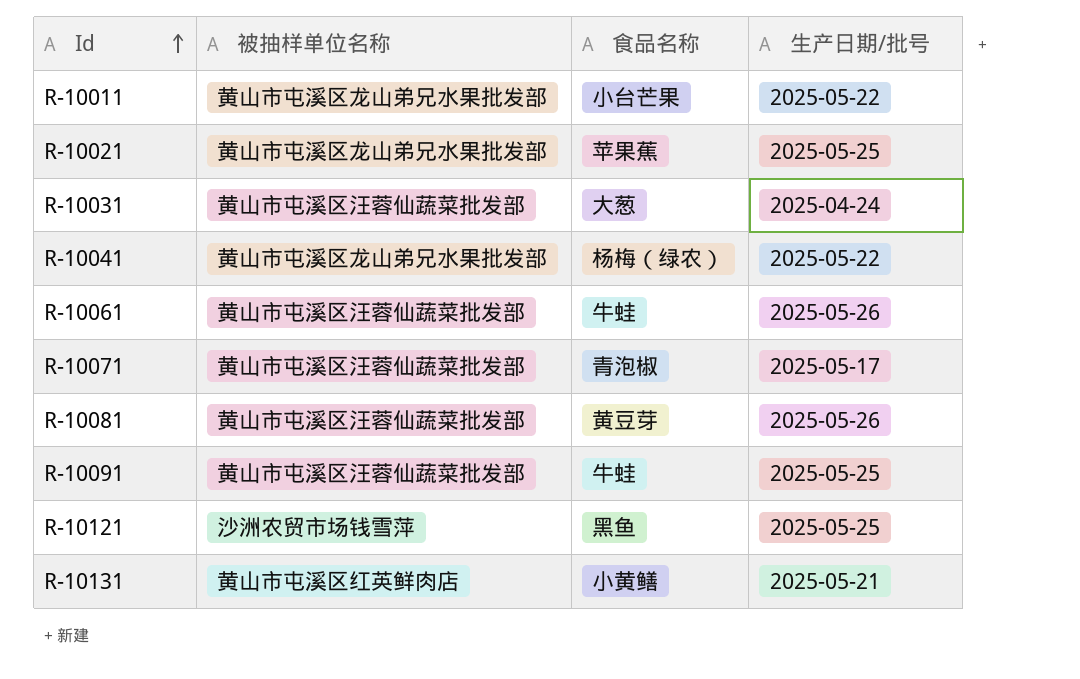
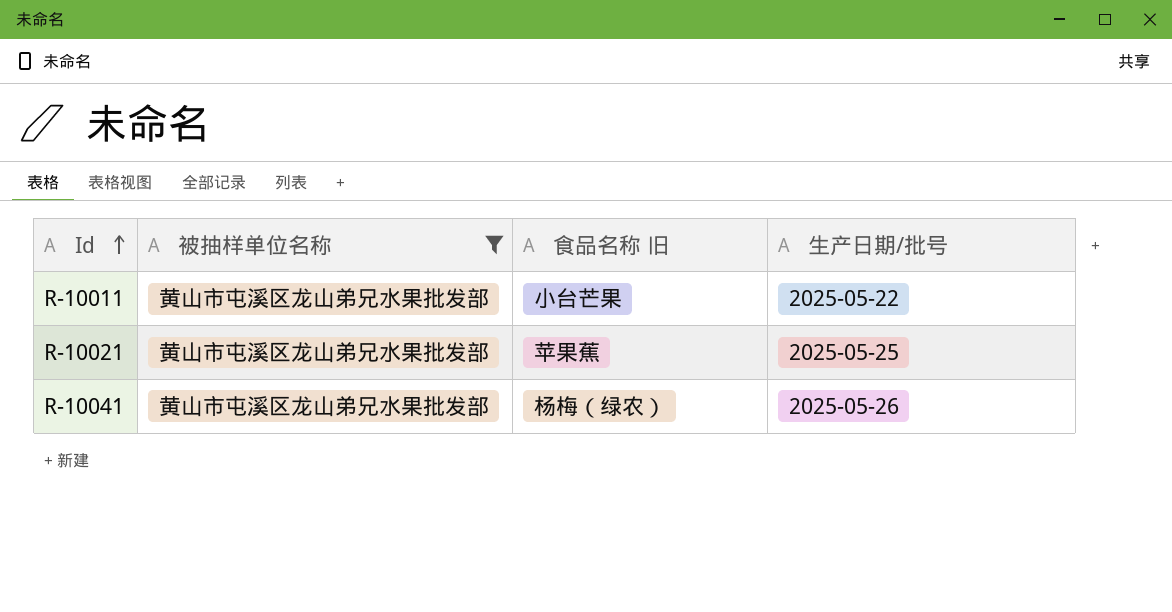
filter: none -> 被抽样单位名称 = 黄山市屯溪区龙山弟兄水果批发部
column name: 食品名称 -> 食品名称 旧
R-10041 | 生产日期/批号: 2025-05-22 -> 2025-05-26

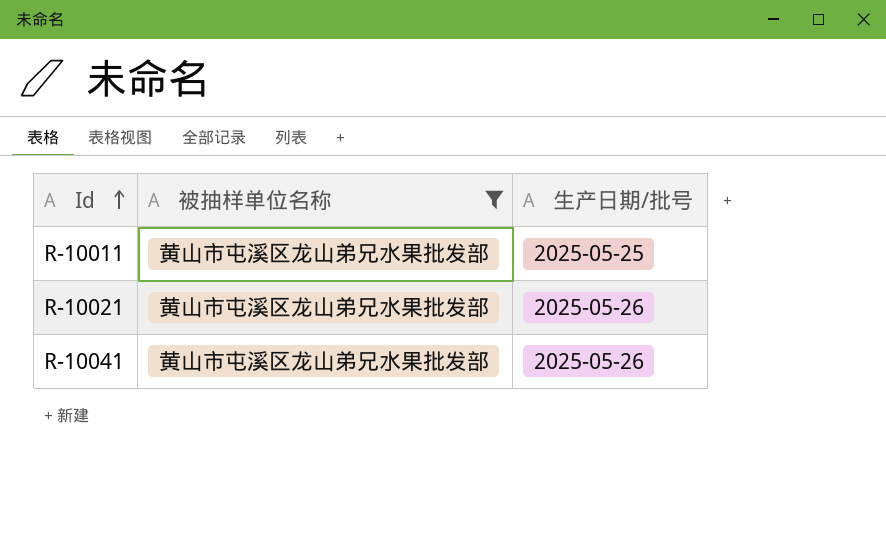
column 食品名称 旧 | position: 3 -> none
R-10011 | 生产日期/批号: 2025-05-22 -> 2025-05-25
R-10021 | 生产日期/批号: 2025-05-25 -> 2025-05-26

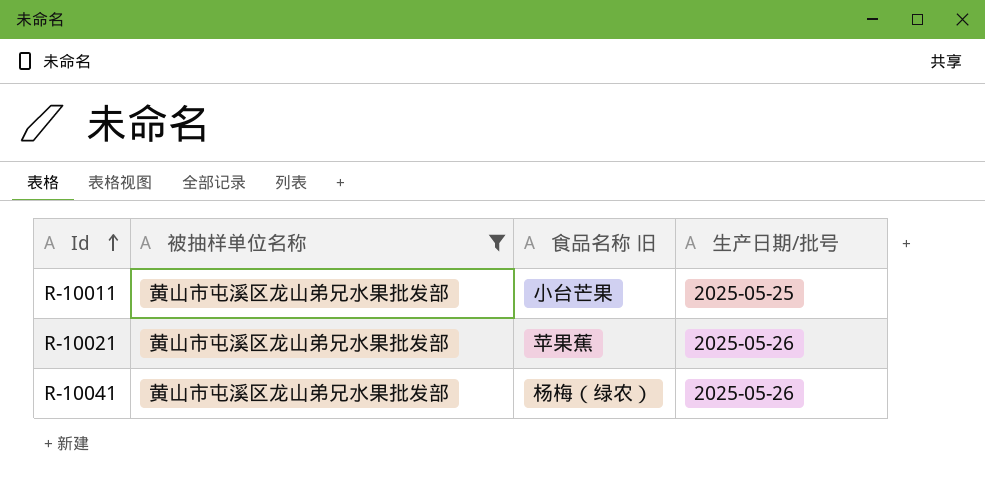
column 食品名称 旧 | position: none -> 3

